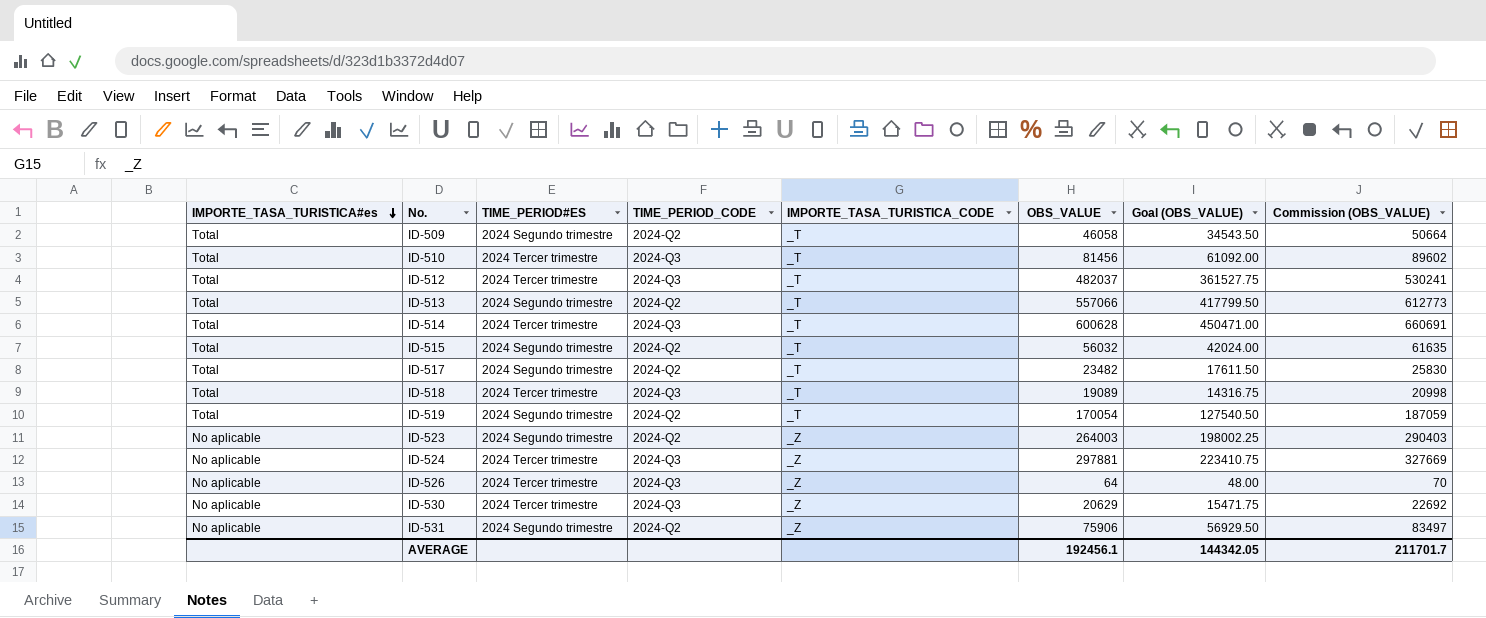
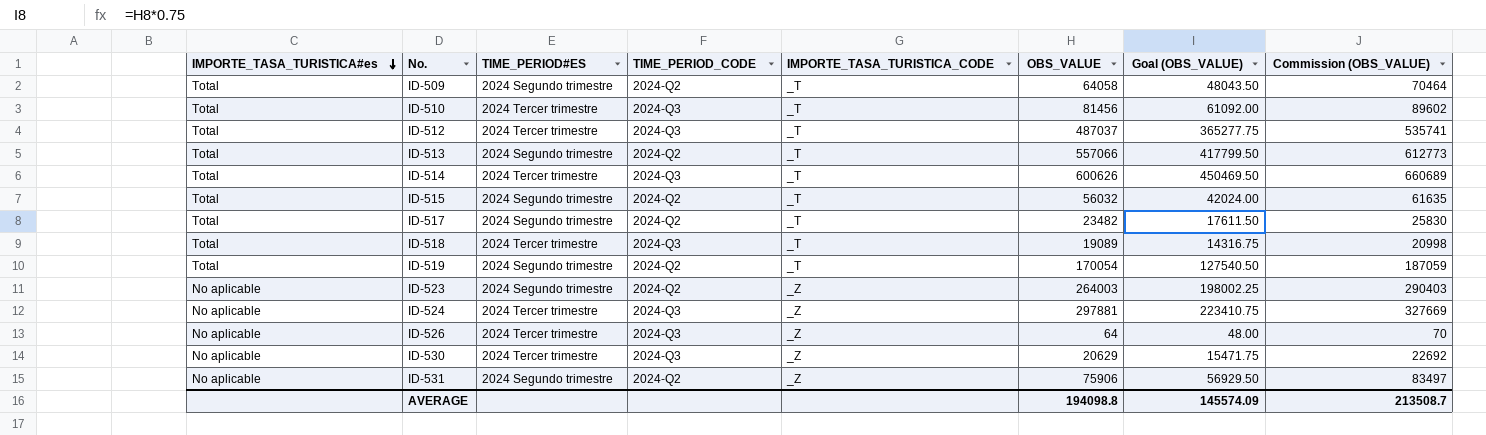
ID-509 | OBS_VALUE: 46058 -> 64058
ID-509 | Goal (OBS_VALUE): 34543.50 -> 48043.50
ID-509 | Commission (OBS_VALUE): 50664 -> 70464
ID-512 | OBS_VALUE: 482037 -> 487037
ID-512 | Goal (OBS_VALUE): 361527.75 -> 365277.75
ID-512 | Commission (OBS_VALUE): 530241 -> 535741
ID-514 | OBS_VALUE: 600628 -> 600626
ID-514 | Goal (OBS_VALUE): 450471.00 -> 450469.50
ID-514 | Commission (OBS_VALUE): 660691 -> 660689
AVERAGE | OBS_VALUE: 192456.1 -> 194098.8
AVERAGE | Goal (OBS_VALUE): 144342.05 -> 145574.09
AVERAGE | Commission (OBS_VALUE): 211701.7 -> 213508.7

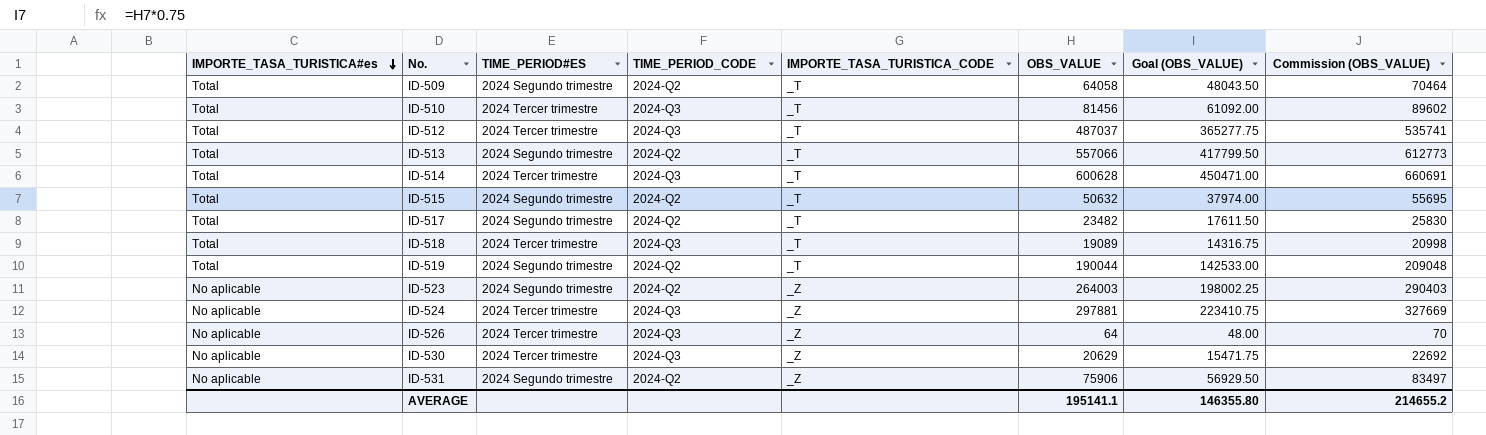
ID-514 | OBS_VALUE: 600626 -> 600628
ID-514 | Goal (OBS_VALUE): 450469.50 -> 450471.00
ID-514 | Commission (OBS_VALUE): 660689 -> 660691
ID-515 | OBS_VALUE: 56032 -> 50632
ID-515 | Goal (OBS_VALUE): 42024.00 -> 37974.00
ID-515 | Commission (OBS_VALUE): 61635 -> 55695
ID-519 | OBS_VALUE: 170054 -> 190044
ID-519 | Goal (OBS_VALUE): 127540.50 -> 142533.00
ID-519 | Commission (OBS_VALUE): 187059 -> 209048
AVERAGE | OBS_VALUE: 194098.8 -> 195141.1
AVERAGE | Goal (OBS_VALUE): 145574.09 -> 146355.80
AVERAGE | Commission (OBS_VALUE): 213508.7 -> 214655.2

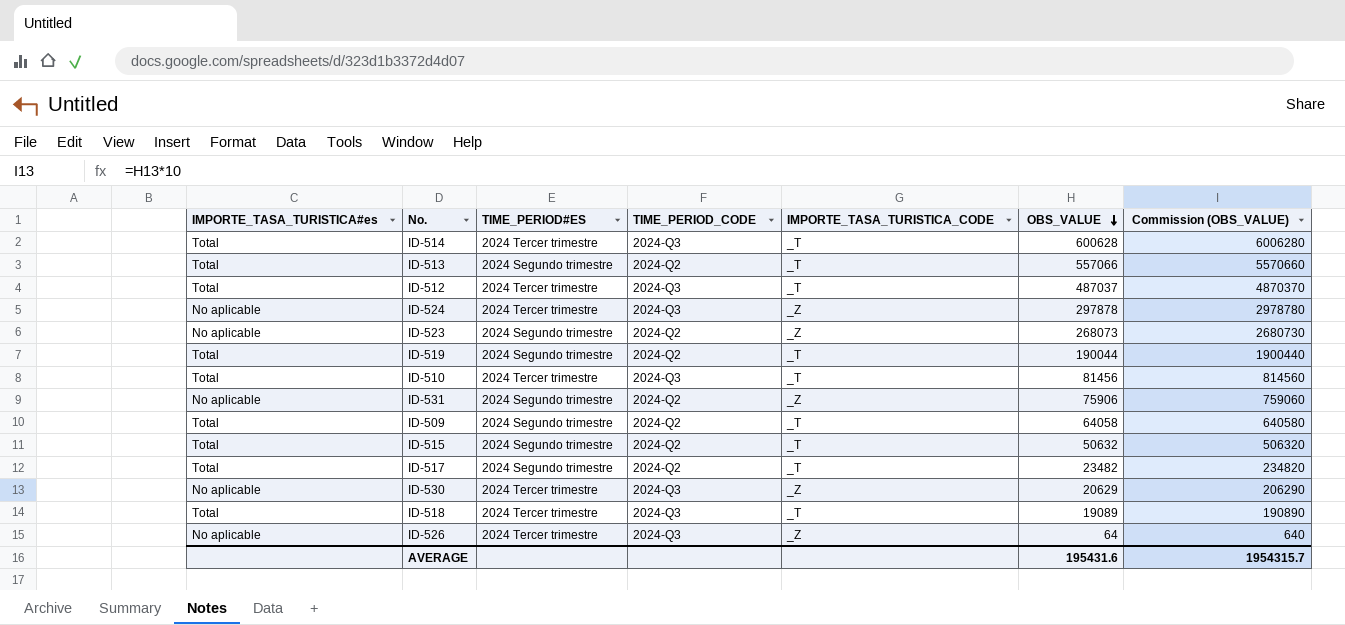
row order: IMPORTE_TASA_TURISTICA#es descending -> OBS_VALUE descending
column Goal (OBS_VALUE) | formula: [OBS_VALUE] * 0.75 -> none
column Commission (OBS_VALUE) | formula: [OBS_VALUE] * 1.1 -> [OBS_VALUE] * 10
ID-524 | OBS_VALUE: 297881 -> 297878
ID-523 | OBS_VALUE: 264003 -> 268073
AVERAGE | OBS_VALUE: 195141.1 -> 195431.6
AVERAGE | Commission (OBS_VALUE): 214655.2 -> 1954315.7

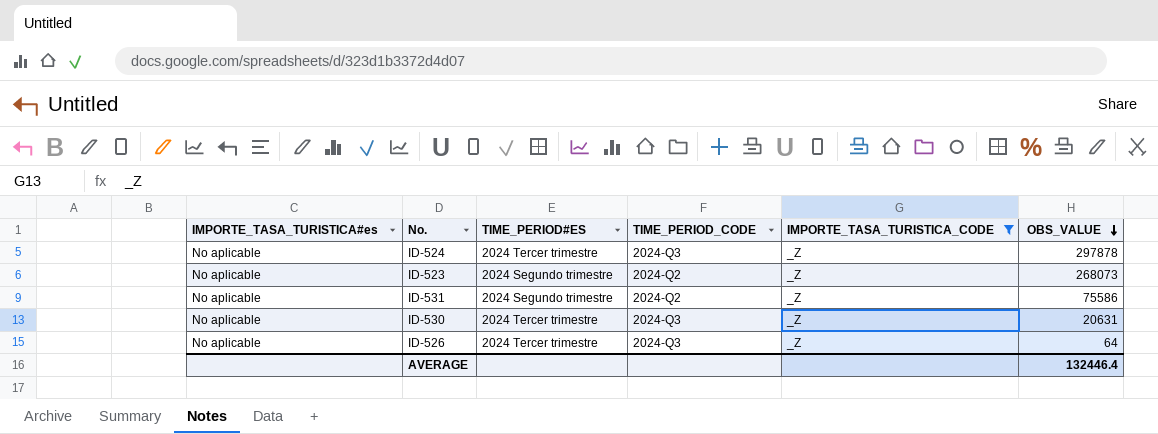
filter: none -> IMPORTE_TASA_TURISTICA_CODE = _Z
column Commission (OBS_VALUE) | formula: [OBS_VALUE] * 10 -> none
ID-531 | OBS_VALUE: 75906 -> 75586
ID-530 | OBS_VALUE: 20629 -> 20631
AVERAGE | OBS_VALUE: 195431.6 -> 132446.4

